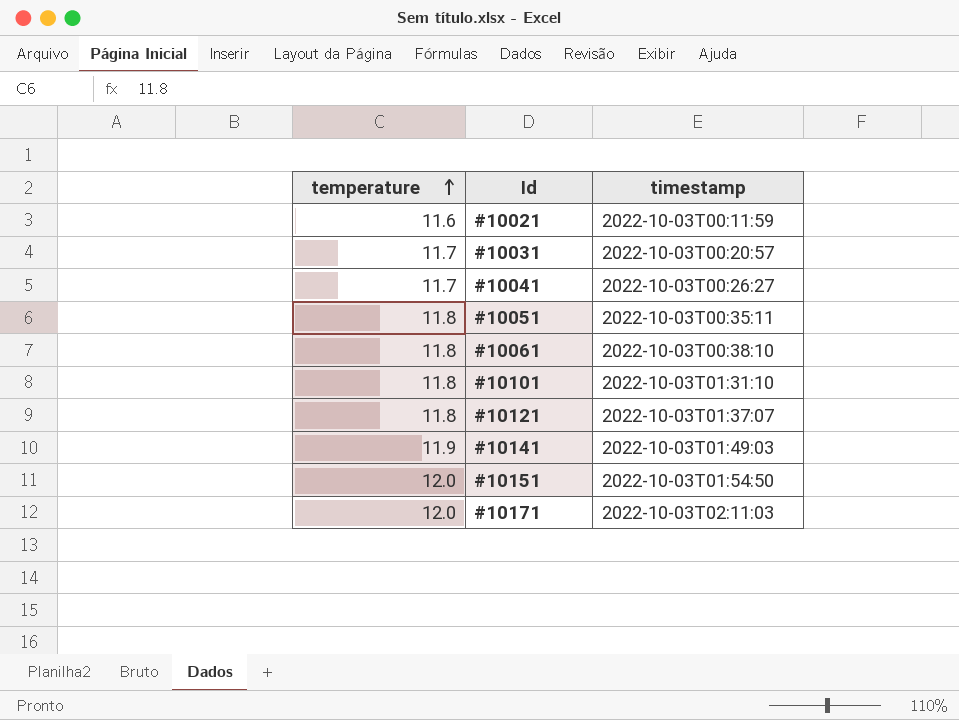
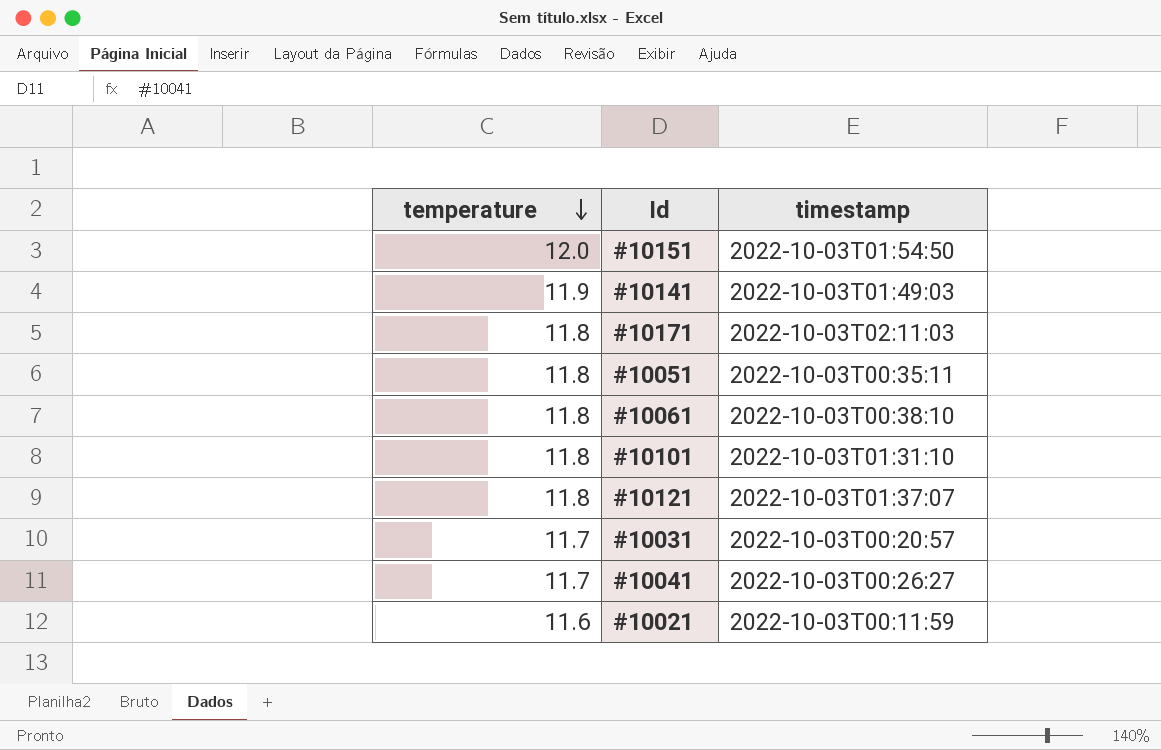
row order: temperature ascending -> temperature descending
#10171 | temperature: 12.0 -> 11.8

